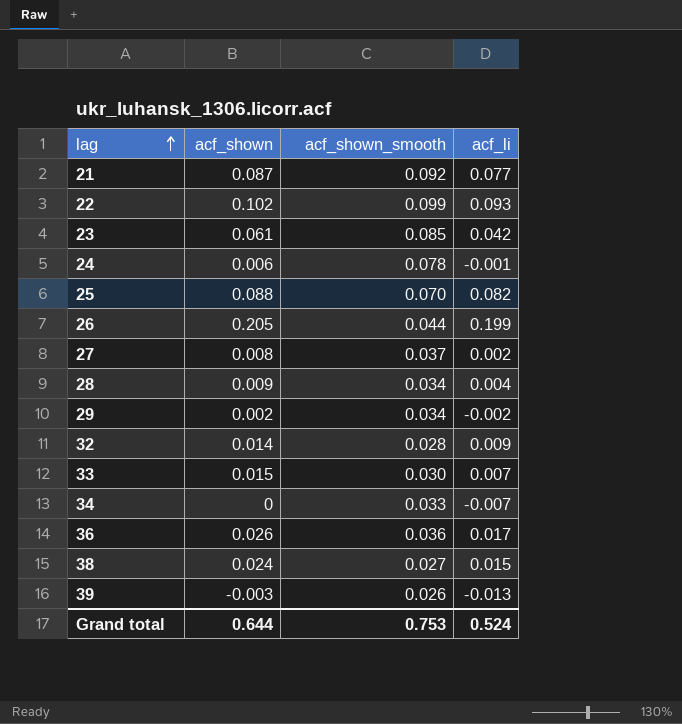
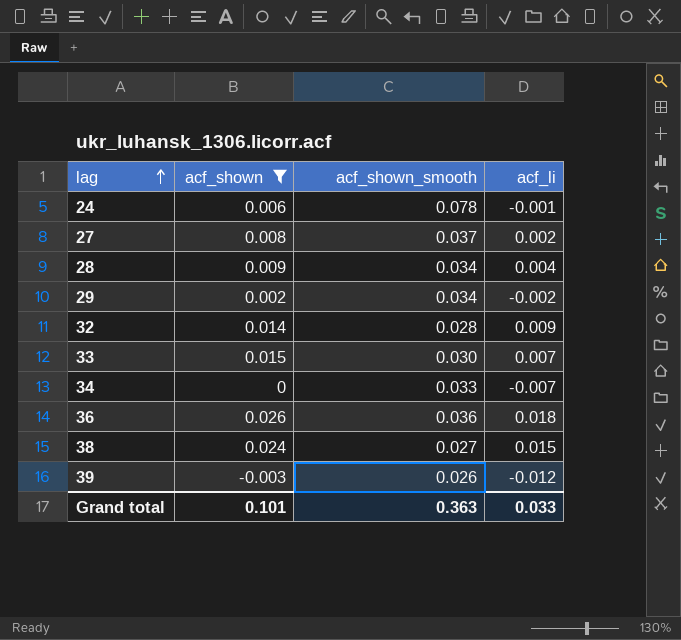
filter: none -> acf_shown <= 0.026
36 | acf_li: 0.017 -> 0.018
39 | acf_li: -0.013 -> -0.012
Grand total | acf_shown: 0.644 -> 0.101
Grand total | acf_shown_smooth: 0.753 -> 0.363
Grand total | acf_li: 0.524 -> 0.033

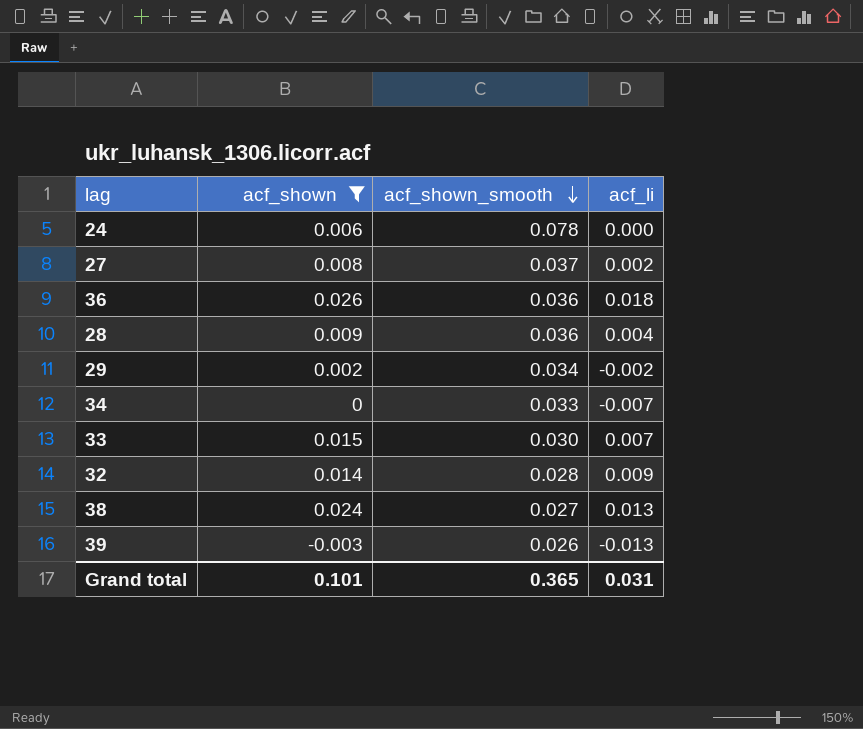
row order: lag ascending -> acf_shown_smooth descending
24 | acf_li: -0.001 -> 0.000
28 | acf_shown_smooth: 0.034 -> 0.036
38 | acf_li: 0.015 -> 0.013
39 | acf_li: -0.012 -> -0.013
Grand total | acf_shown_smooth: 0.363 -> 0.365
Grand total | acf_li: 0.033 -> 0.031

